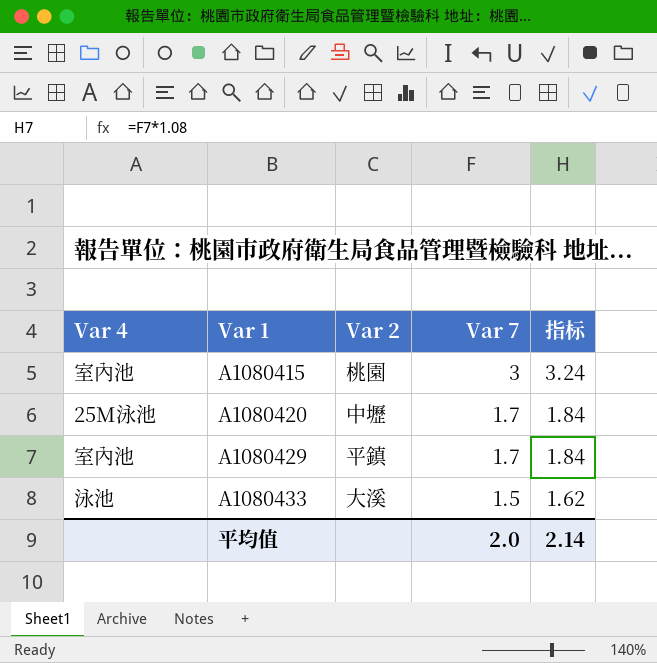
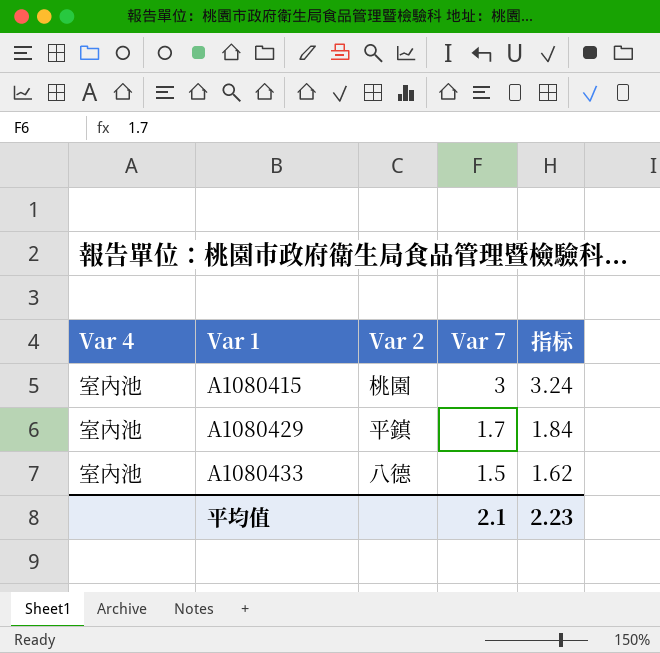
row A1080420: 25M泳池 | 中壢 | 1.7 | 1.84 -> none
A1080433 | Var 4: 泳池 -> 室內池
A1080433 | Var 2: 大溪 -> 八德
平均值 | Var 7: 2.0 -> 2.1
平均值 | 指标: 2.14 -> 2.23

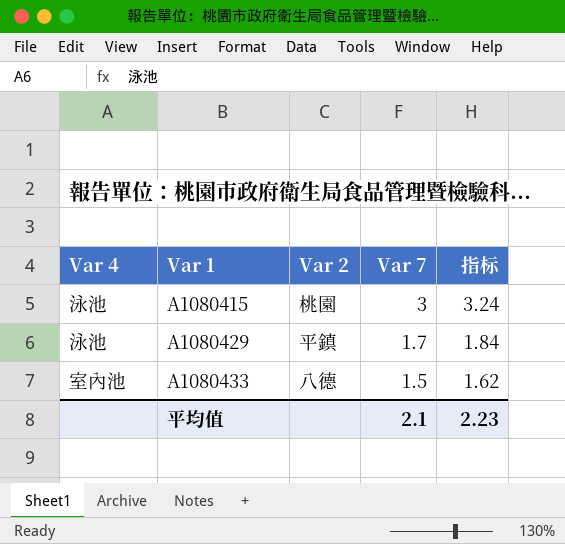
A1080415 | Var 4: 室內池 -> 泳池
A1080429 | Var 4: 室內池 -> 泳池

